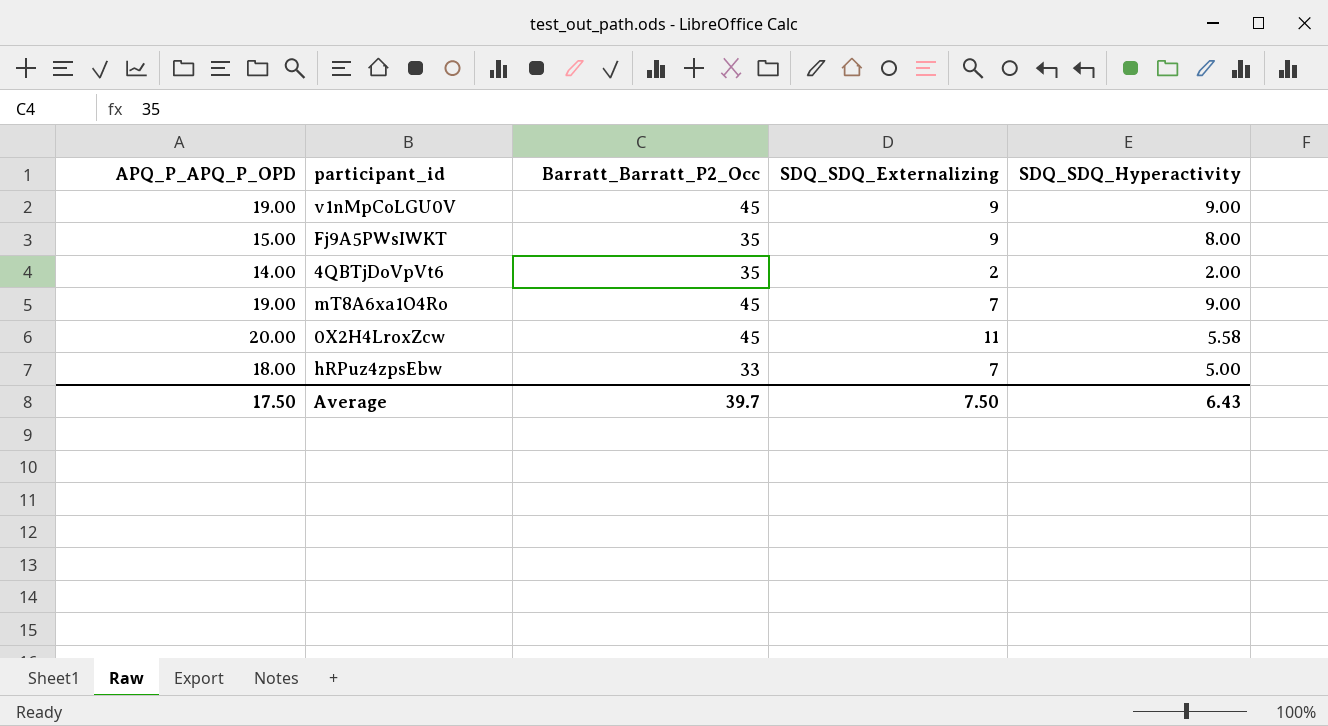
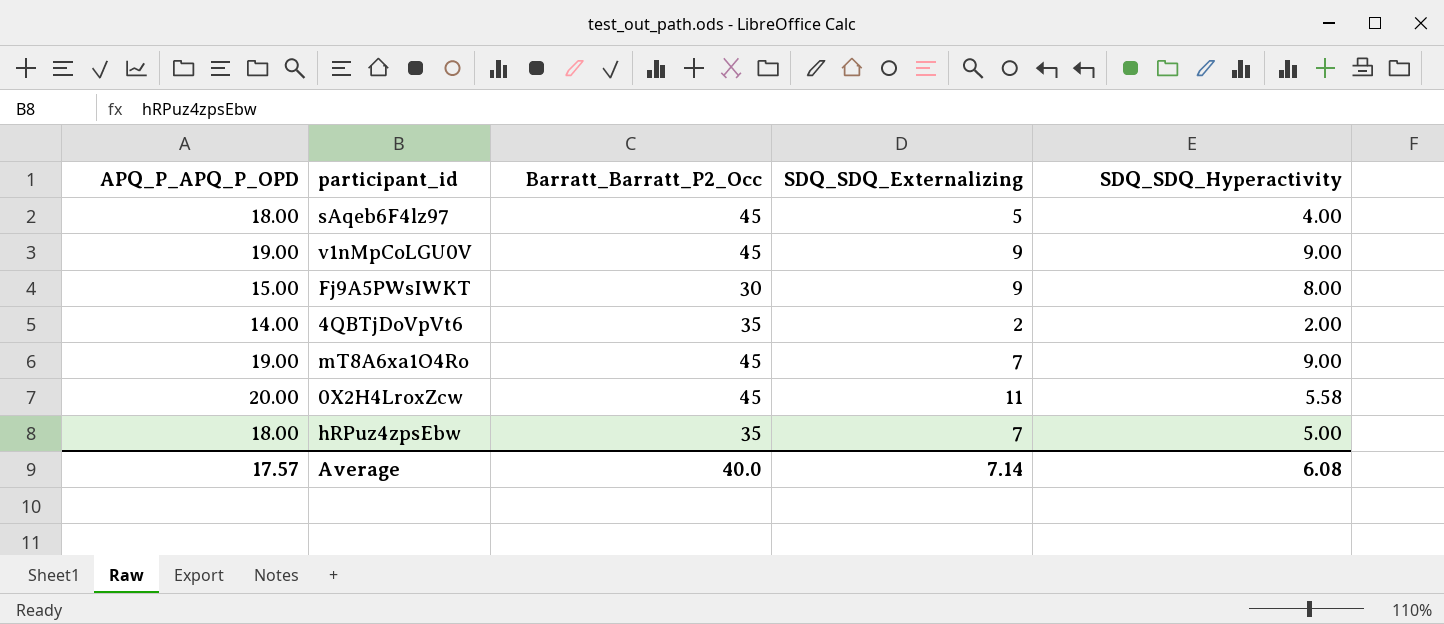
row sAqeb6F4lz97: none -> 18.00 | 45 | 5 | 4.00
Fj9A5PWsIWKT | Barratt_Barratt_P2_Occ: 35 -> 30
hRPuz4zpsEbw | Barratt_Barratt_P2_Occ: 33 -> 35
Average | APQ_P_APQ_P_OPD: 17.50 -> 17.57
Average | Barratt_Barratt_P2_Occ: 39.7 -> 40.0
Average | SDQ_SDQ_Externalizing: 7.50 -> 7.14
Average | SDQ_SDQ_Hyperactivity: 6.43 -> 6.08

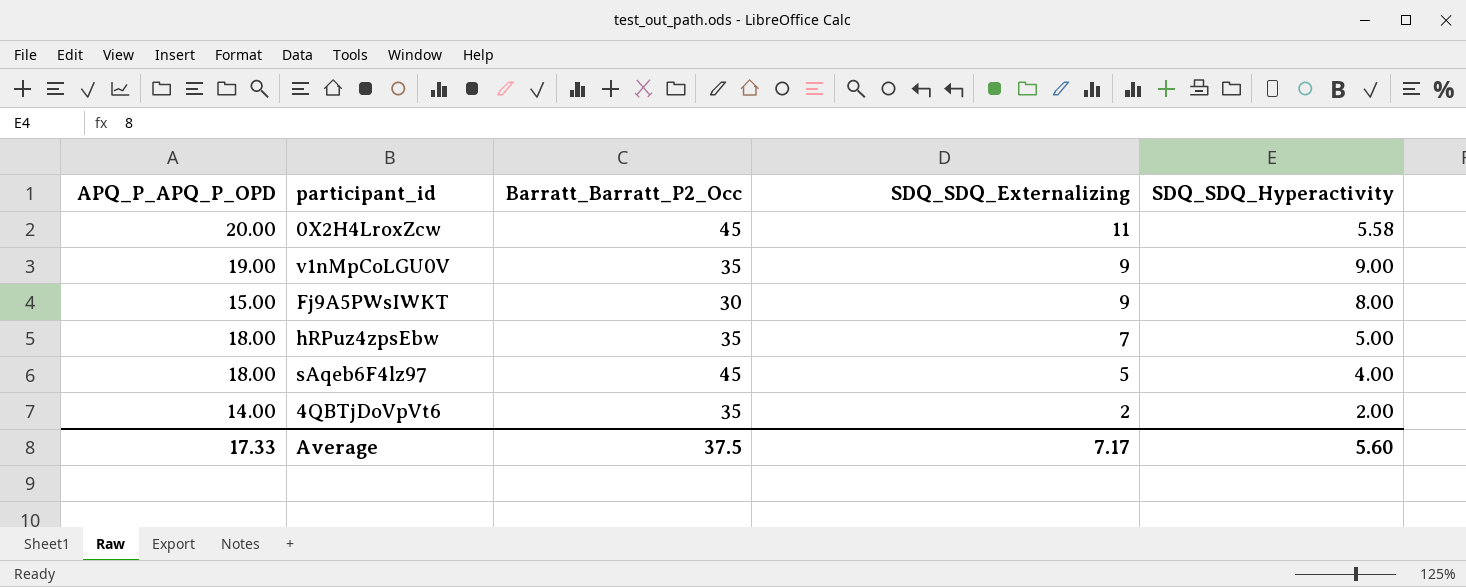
row order: none -> SDQ_SDQ_Externalizing descending
row mT8A6xa1O4Ro: 19.00 | 45 | 7 | 9.00 -> none
v1nMpCoLGU0V | Barratt_Barratt_P2_Occ: 45 -> 35
Average | APQ_P_APQ_P_OPD: 17.57 -> 17.33
Average | Barratt_Barratt_P2_Occ: 40.0 -> 37.5
Average | SDQ_SDQ_Externalizing: 7.14 -> 7.17
Average | SDQ_SDQ_Hyperactivity: 6.08 -> 5.60

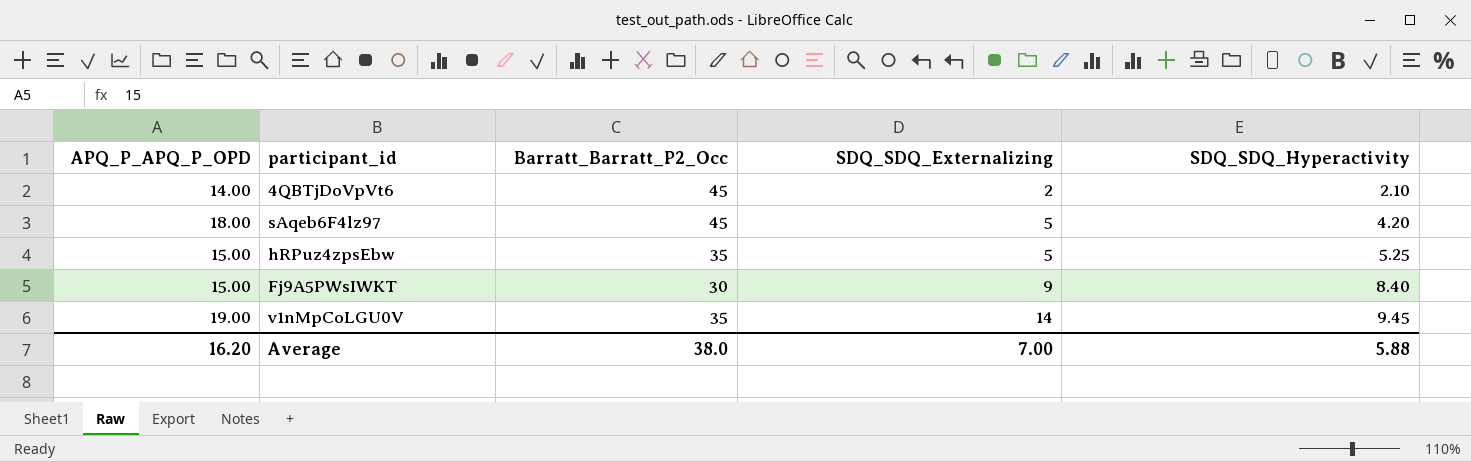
row order: SDQ_SDQ_Externalizing descending -> SDQ_SDQ_Externalizing ascending
row 0X2H4LroxZcw: 20.00 | 45 | 11 | 5.58 -> none
4QBTjDoVpVt6 | Barratt_Barratt_P2_Occ: 35 -> 45
4QBTjDoVpVt6 | SDQ_SDQ_Hyperactivity: 2.00 -> 2.10
sAqeb6F4lz97 | SDQ_SDQ_Hyperactivity: 4.00 -> 4.20
hRPuz4zpsEbw | APQ_P_APQ_P_OPD: 18.00 -> 15.00
hRPuz4zpsEbw | SDQ_SDQ_Externalizing: 7 -> 5
hRPuz4zpsEbw | SDQ_SDQ_Hyperactivity: 5.00 -> 5.25
Fj9A5PWsIWKT | SDQ_SDQ_Hyperactivity: 8.00 -> 8.40
v1nMpCoLGU0V | SDQ_SDQ_Externalizing: 9 -> 14
v1nMpCoLGU0V | SDQ_SDQ_Hyperactivity: 9.00 -> 9.45
Average | APQ_P_APQ_P_OPD: 17.33 -> 16.20
Average | Barratt_Barratt_P2_Occ: 37.5 -> 38.0
Average | SDQ_SDQ_Externalizing: 7.17 -> 7.00
Average | SDQ_SDQ_Hyperactivity: 5.60 -> 5.88

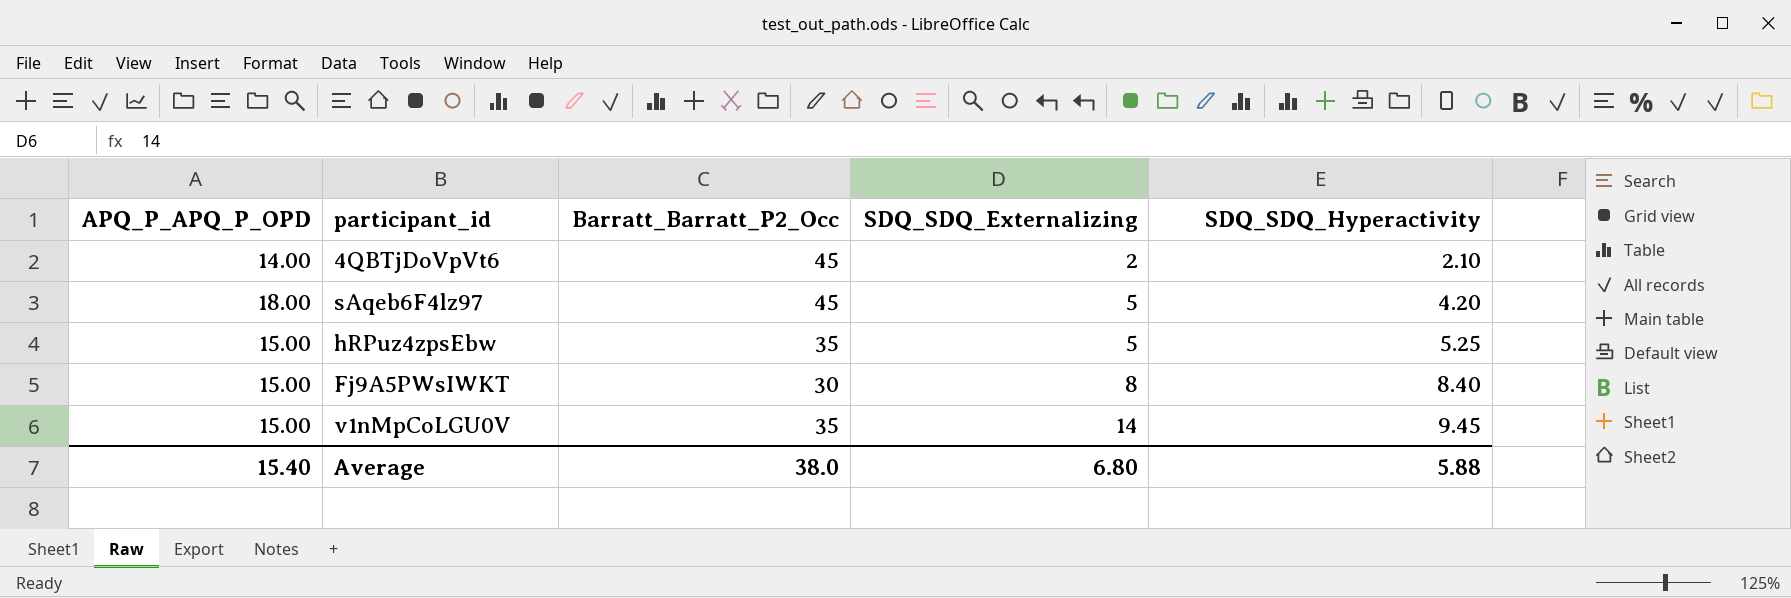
Fj9A5PWsIWKT | SDQ_SDQ_Externalizing: 9 -> 8
v1nMpCoLGU0V | APQ_P_APQ_P_OPD: 19.00 -> 15.00
Average | APQ_P_APQ_P_OPD: 16.20 -> 15.40
Average | SDQ_SDQ_Externalizing: 7.00 -> 6.80

